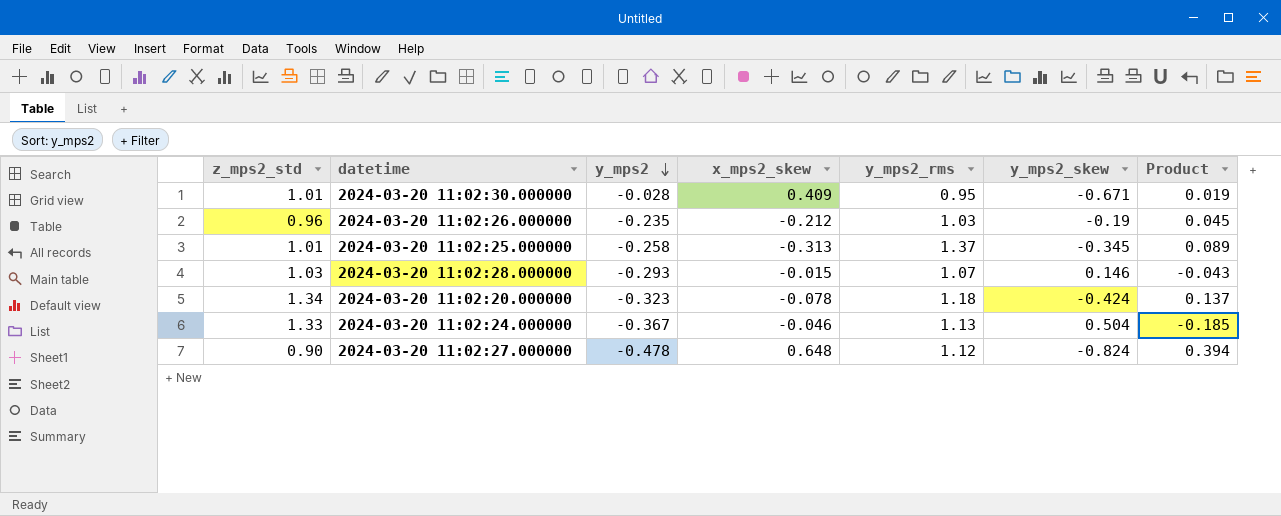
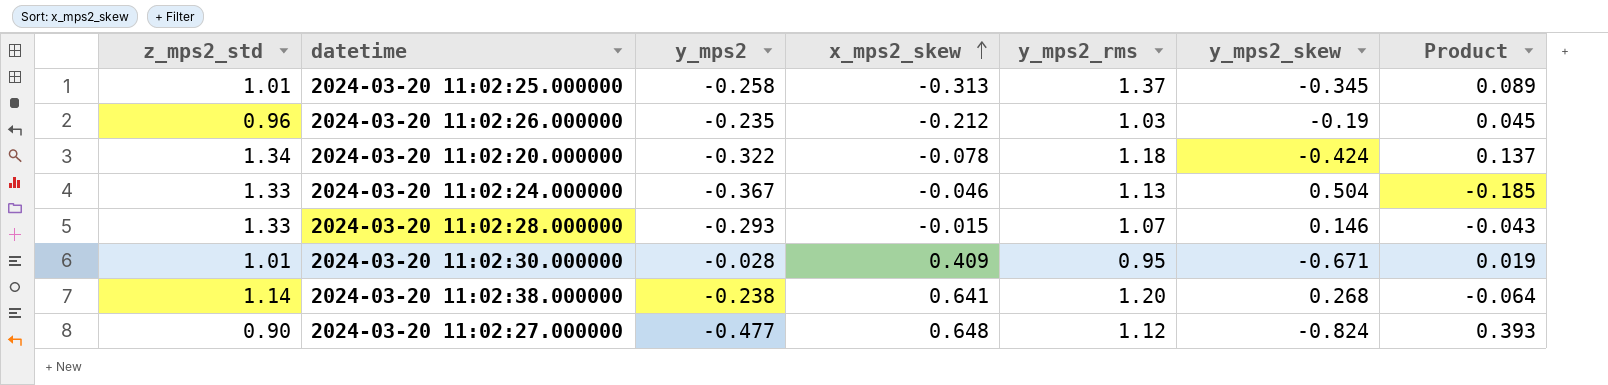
row order: y_mps2 descending -> x_mps2_skew ascending
2024-03-20 11:02:20.000000 | y_mps2: -0.323 -> -0.322
2024-03-20 11:02:28.000000 | z_mps2_std: 1.03 -> 1.33
row 2024-03-20 11:02:38.000000: none -> 1.14 | -0.238 | 0.641 | 1.20 | 0.268 | -0.064
2024-03-20 11:02:27.000000 | y_mps2: -0.478 -> -0.477
2024-03-20 11:02:27.000000 | Product: 0.394 -> 0.393

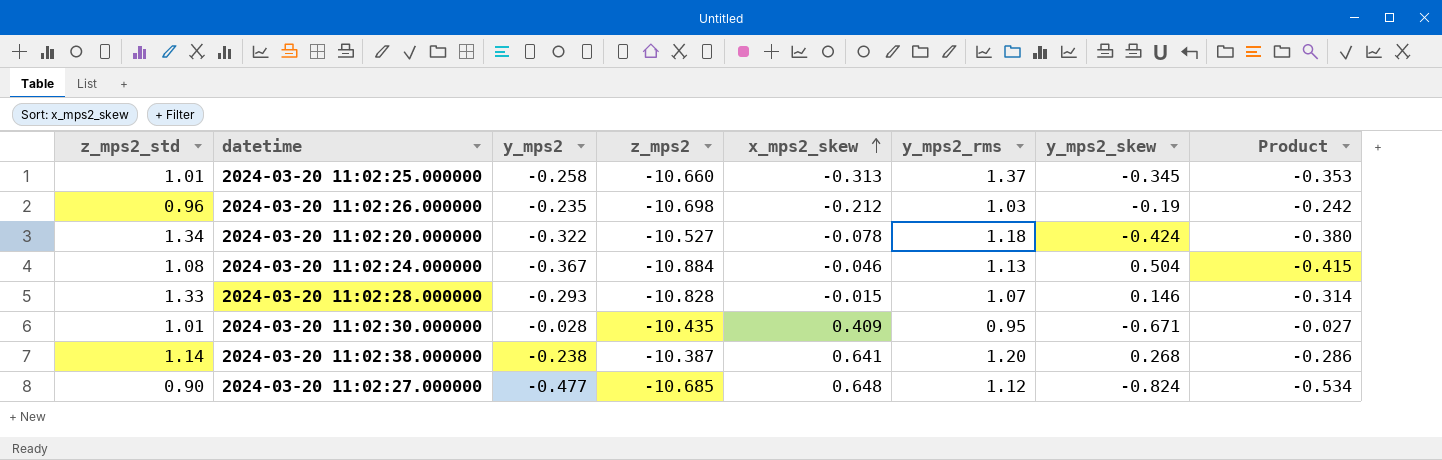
column z_mps2 | position: none -> 4
column Product | formula: [y_mps2] * [y_mps2_skew] -> [y_mps2] * [y_mps2_rms]
2024-03-20 11:02:24.000000 | z_mps2_std: 1.33 -> 1.08

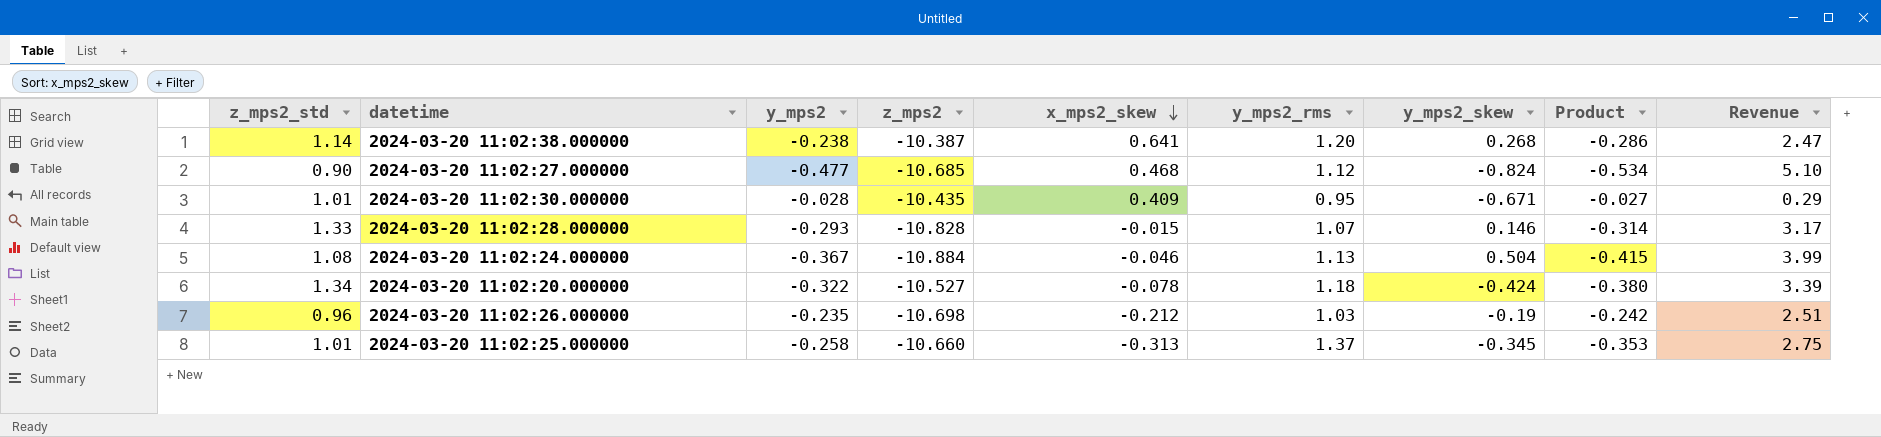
row order: x_mps2_skew ascending -> x_mps2_skew descending
column Revenue | formula: none -> [y_mps2] * [z_mps2]
2024-03-20 11:02:27.000000 | x_mps2_skew: 0.648 -> 0.468

